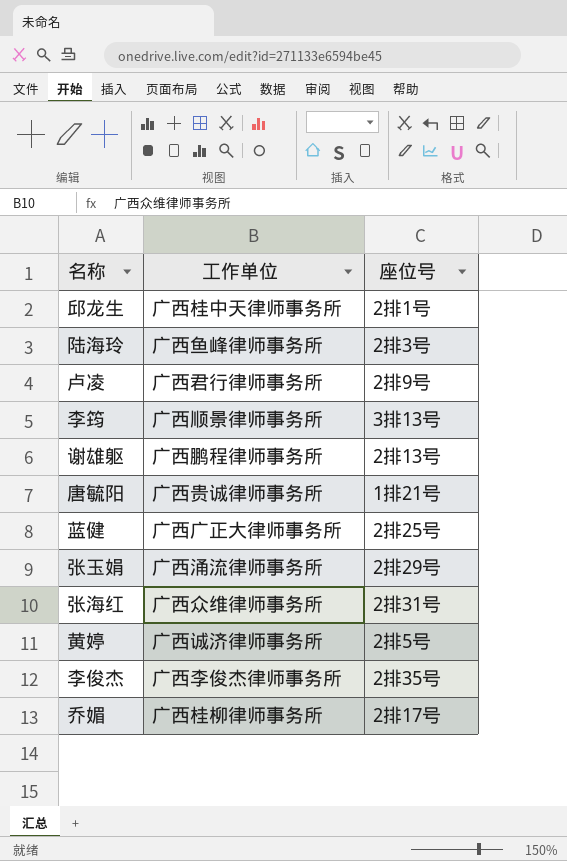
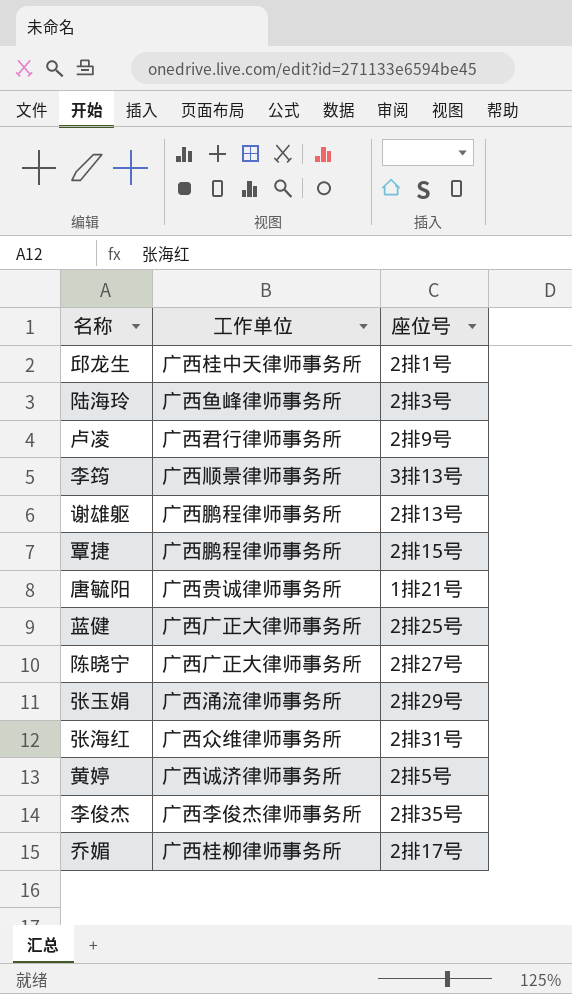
row 覃捷: none -> 广西鹏程律师事务所 | 2排15号
row 陈晓宁: none -> 广西广正大律师事务所 | 2排27号

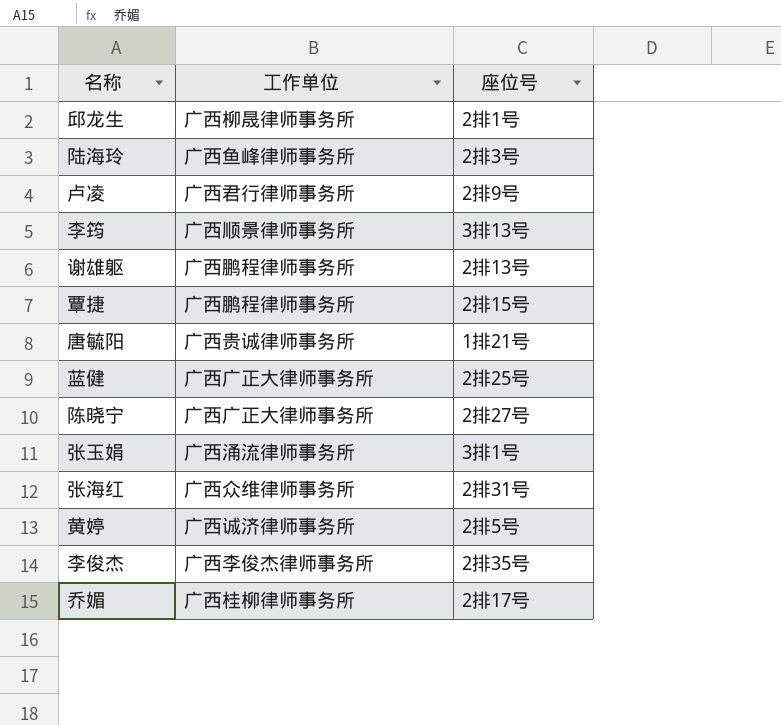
邱龙生 | 工作单位: 广西桂中天律师事务所 -> 广西柳晟律师事务所
张玉娟 | 座位号: 2排29号 -> 3排1号

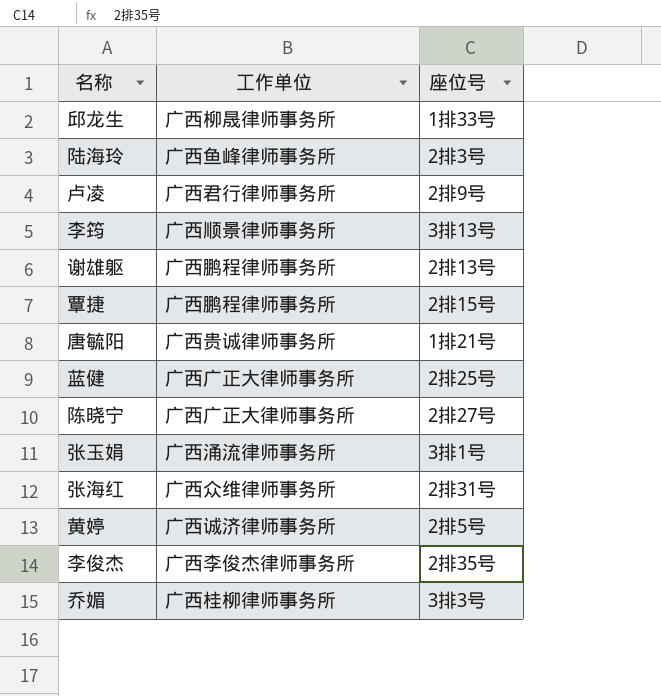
邱龙生 | 座位号: 2排1号 -> 1排33号
乔媚 | 座位号: 2排17号 -> 3排3号

